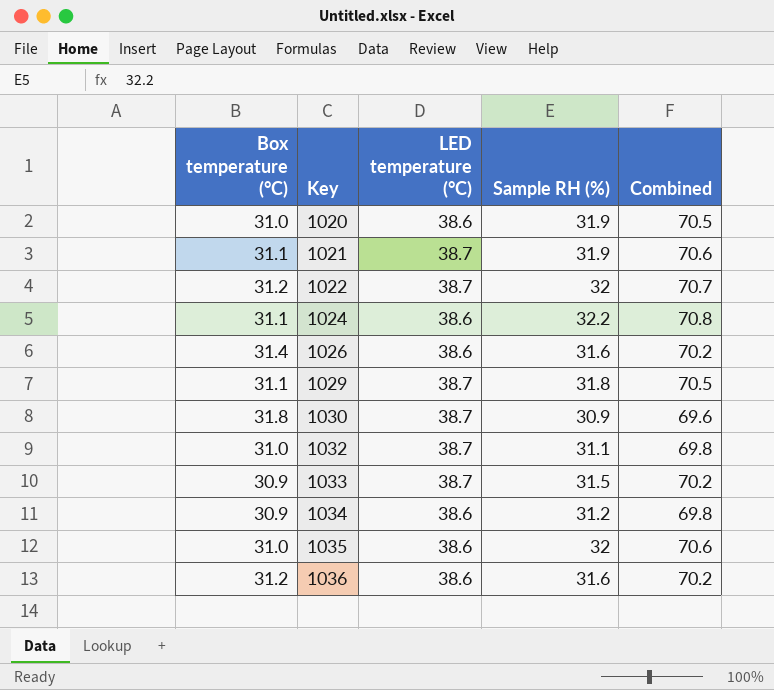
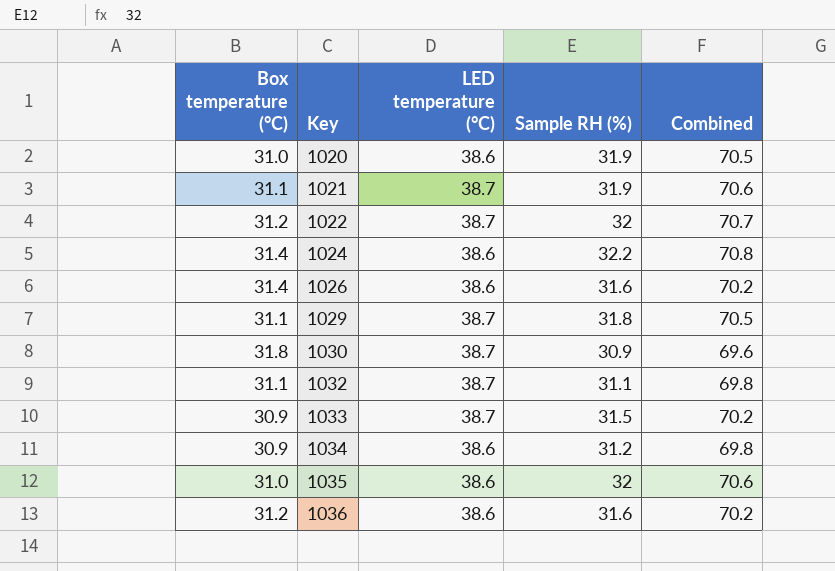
1024 | Box temperature (°C): 31.1 -> 31.4
1032 | Box temperature (°C): 31.0 -> 31.1

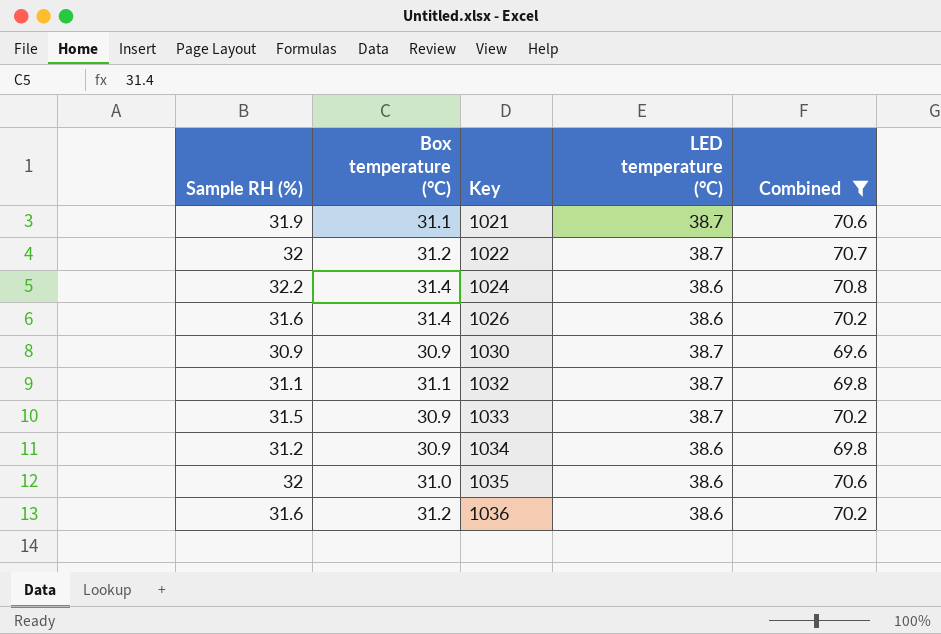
filter: none -> Combined != 70.5
column Sample RH (%) | position: 4 -> 1
1030 | Box temperature (°C): 31.8 -> 30.9

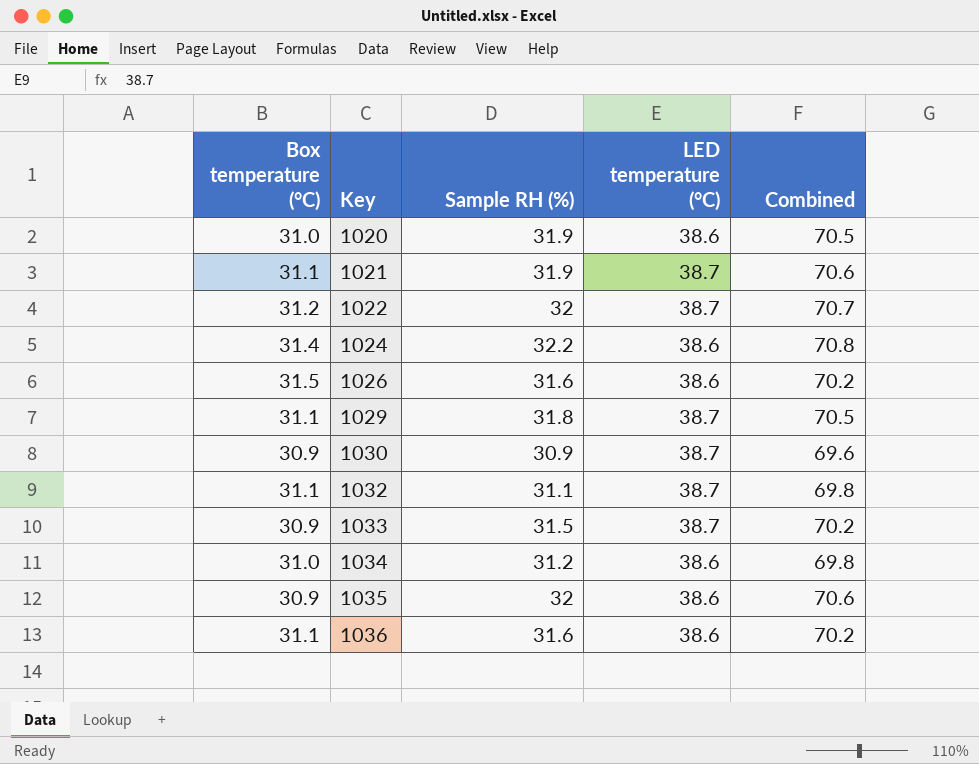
filter: Combined != 70.5 -> none
column Sample RH (%) | position: 1 -> 3
1026 | Box temperature (°C): 31.4 -> 31.5
1034 | Box temperature (°C): 30.9 -> 31.0
1035 | Box temperature (°C): 31.0 -> 30.9
1036 | Box temperature (°C): 31.2 -> 31.1

